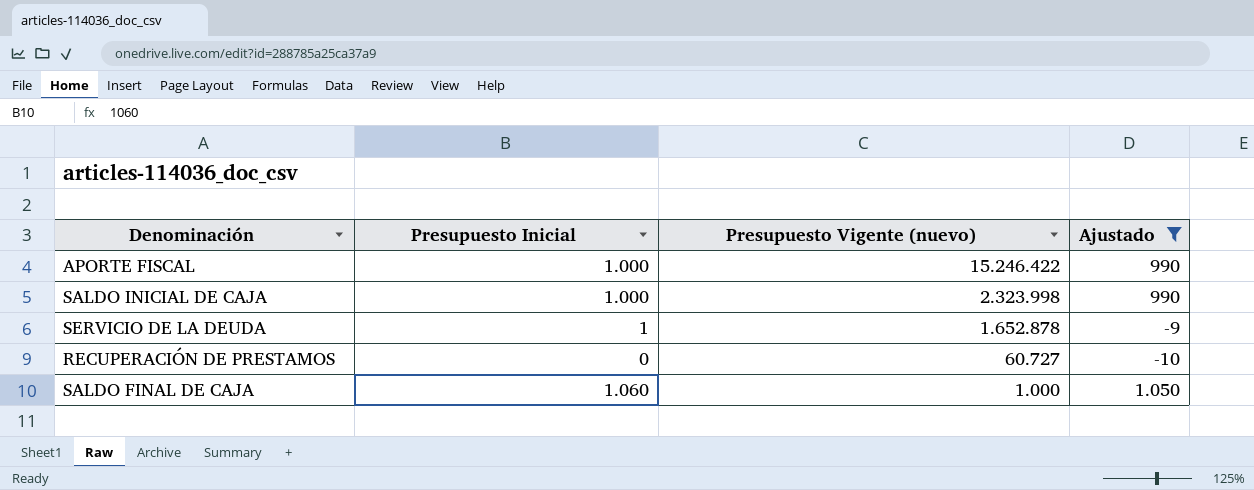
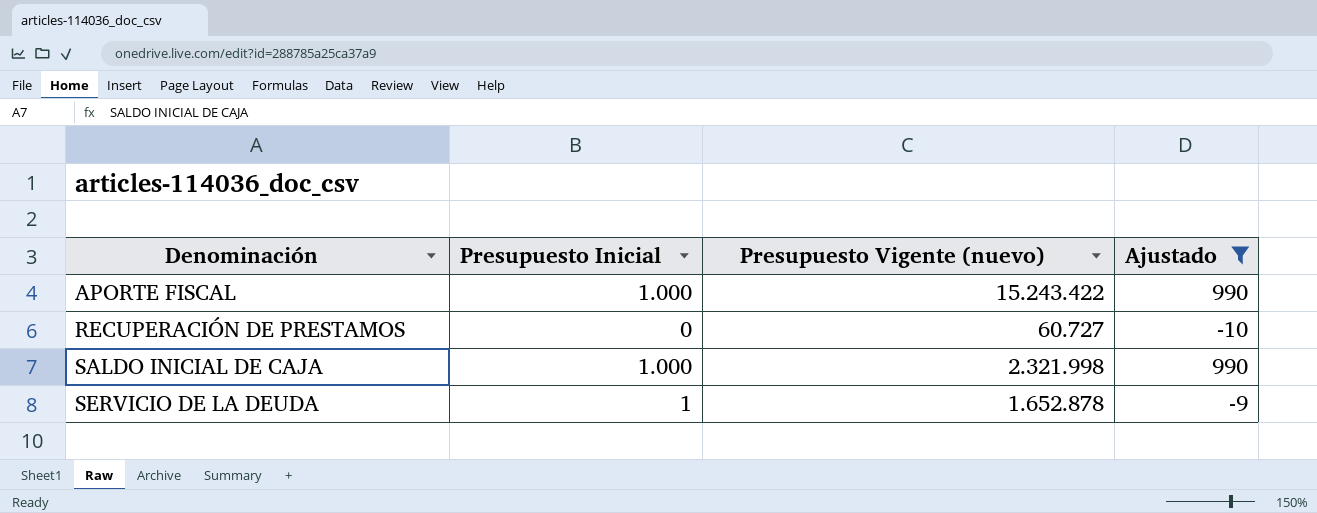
row order: Presupuesto Vigente (nuevo) descending -> Denominación ascending
row SALDO FINAL DE CAJA: 1.060 | 1.000 | 1.050 -> none
APORTE FISCAL | Presupuesto Vigente (nuevo): 15.246.422 -> 15.243.422
SALDO INICIAL DE CAJA | Presupuesto Vigente (nuevo): 2.323.998 -> 2.321.998

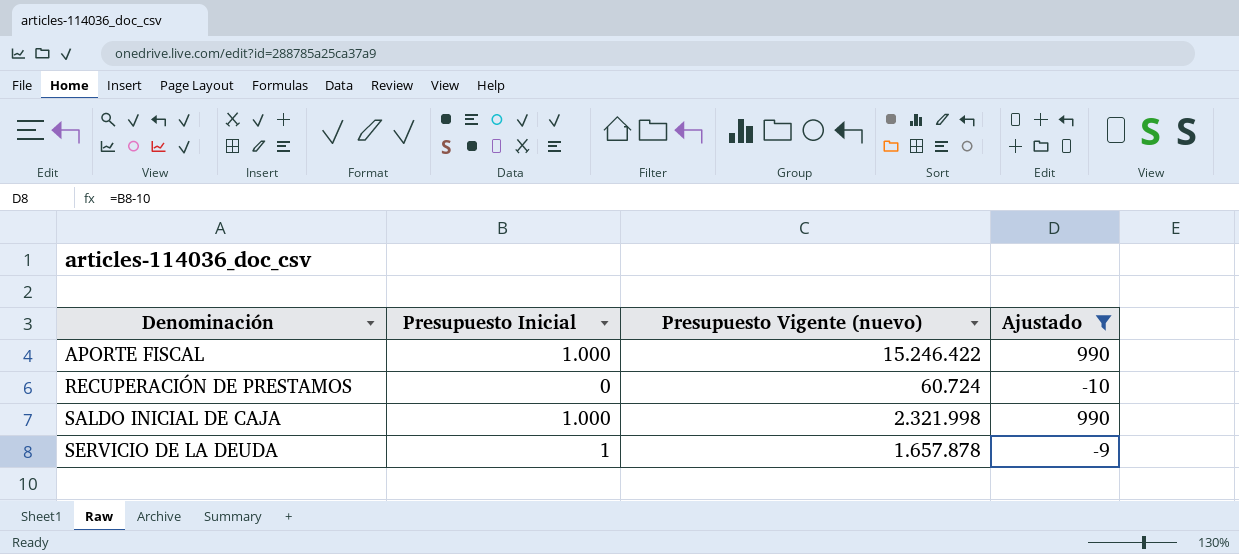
APORTE FISCAL | Presupuesto Vigente (nuevo): 15.243.422 -> 15.246.422
RECUPERACIÓN DE PRESTAMOS | Presupuesto Vigente (nuevo): 60.727 -> 60.724
SERVICIO DE LA DEUDA | Presupuesto Vigente (nuevo): 1.652.878 -> 1.657.878

